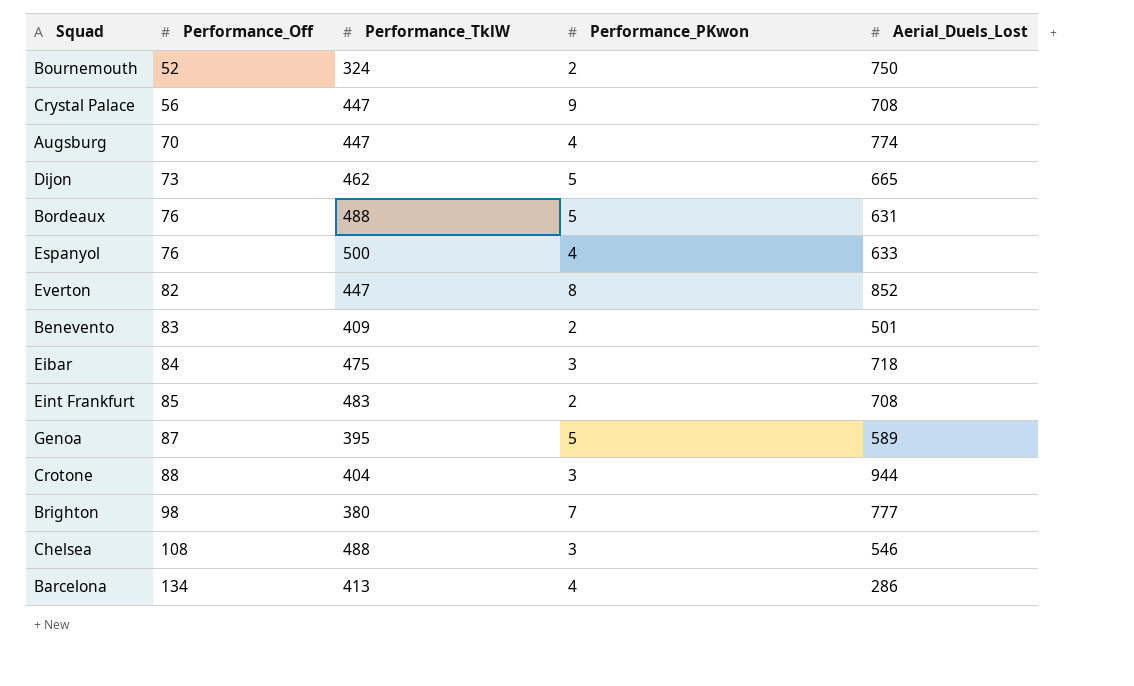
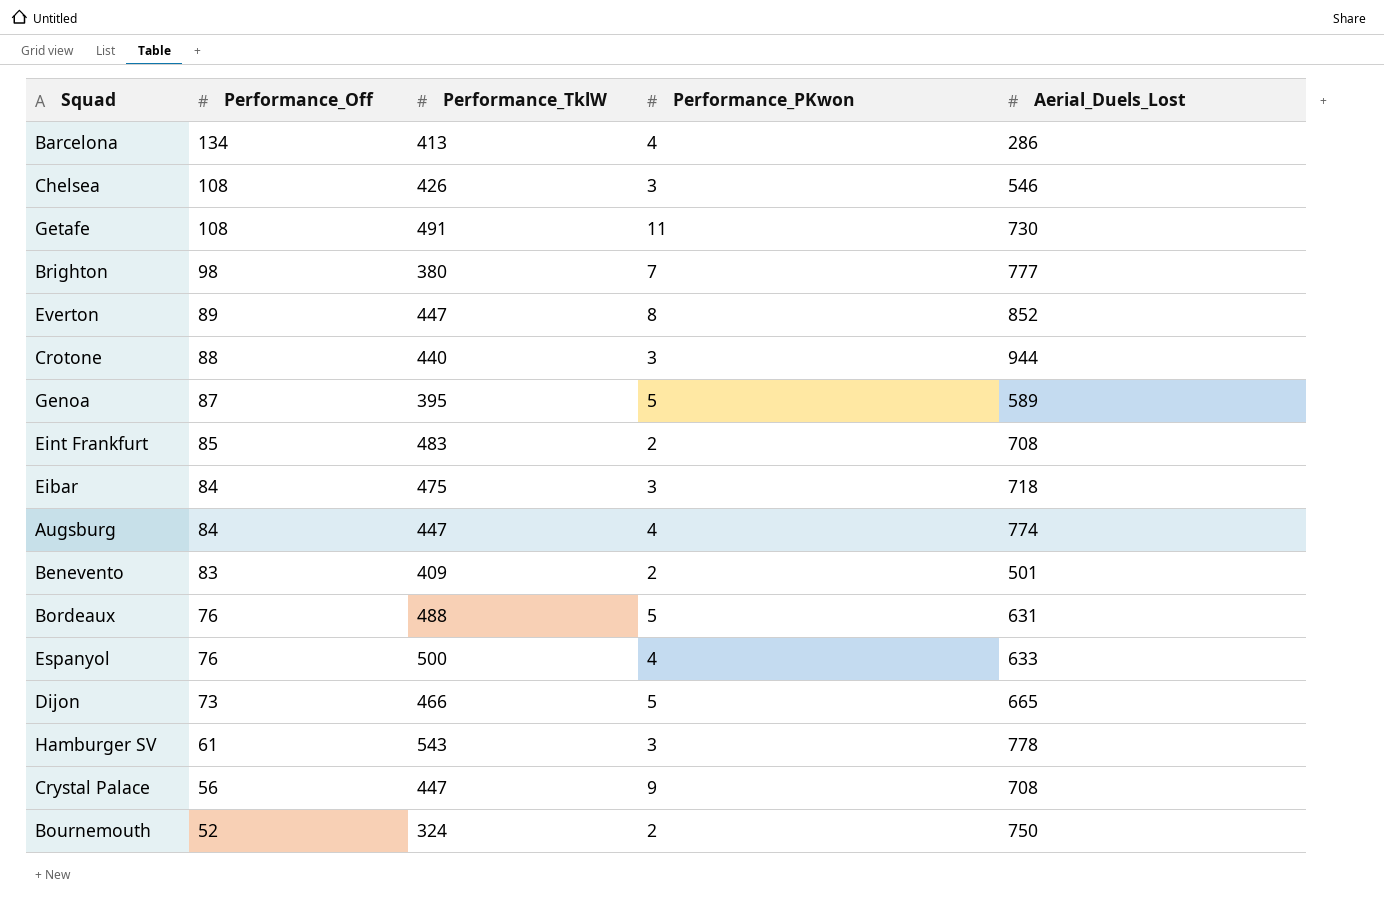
row order: Performance_Off ascending -> Performance_Off descending
Chelsea | Performance_TklW: 488 -> 426
row Getafe: none -> 108 | 491 | 11 | 730
Everton | Performance_Off: 82 -> 89
Crotone | Performance_TklW: 404 -> 440
Augsburg | Performance_Off: 70 -> 84
Dijon | Performance_TklW: 462 -> 466
row Hamburger SV: none -> 61 | 543 | 3 | 778

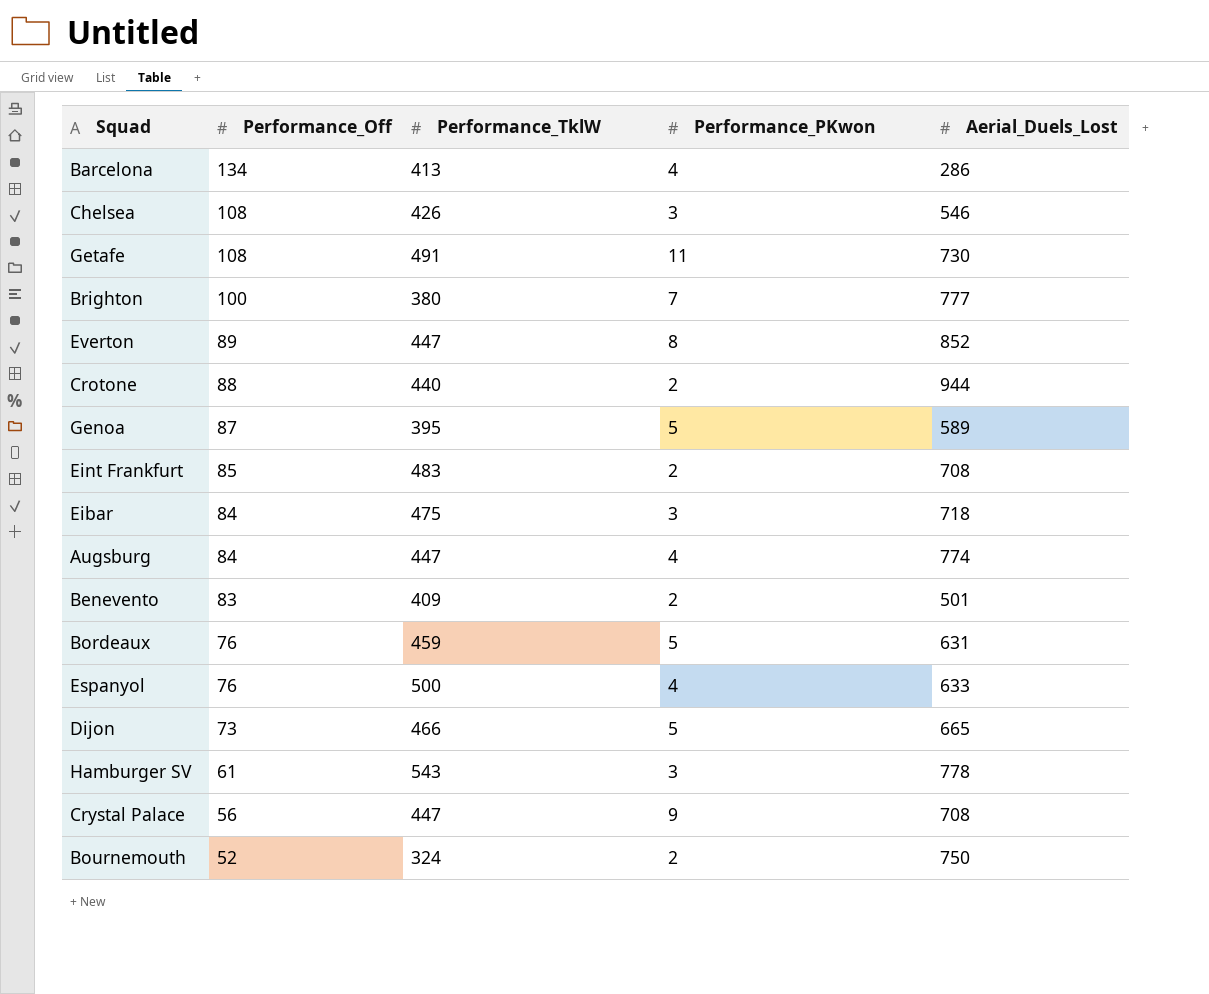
Brighton | Performance_Off: 98 -> 100
Crotone | Performance_PKwon: 3 -> 2
Bordeaux | Performance_TklW: 488 -> 459

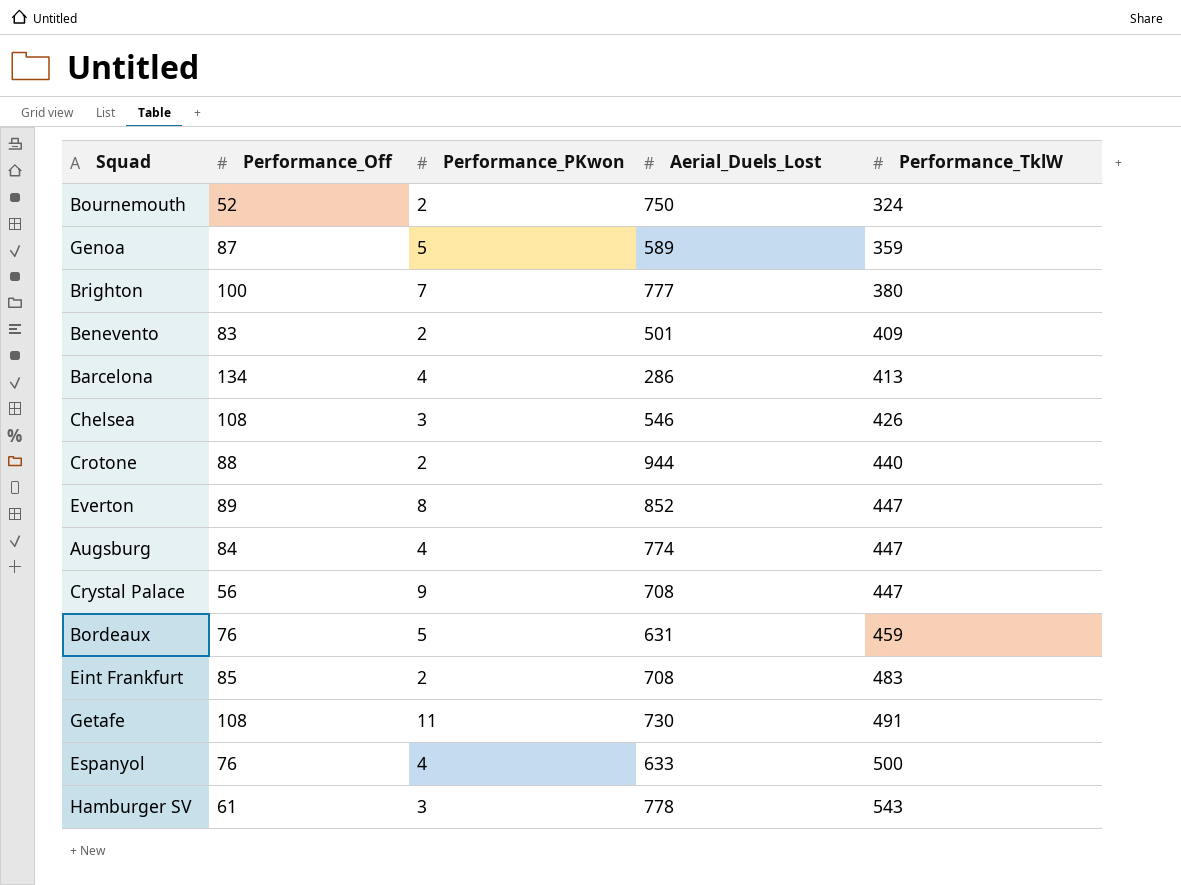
row order: Performance_Off descending -> Performance_TklW ascending
column Performance_TklW | position: 3 -> 5
row Eibar: 84 | 475 | 3 | 718 -> none
row Dijon: 73 | 466 | 5 | 665 -> none
Genoa | Performance_TklW: 395 -> 359

